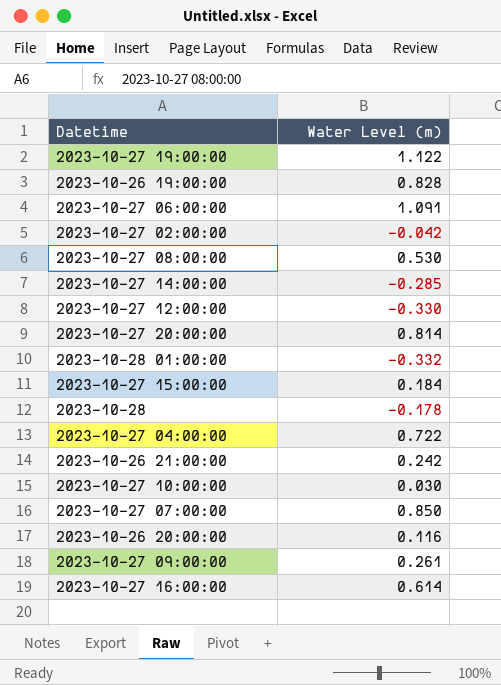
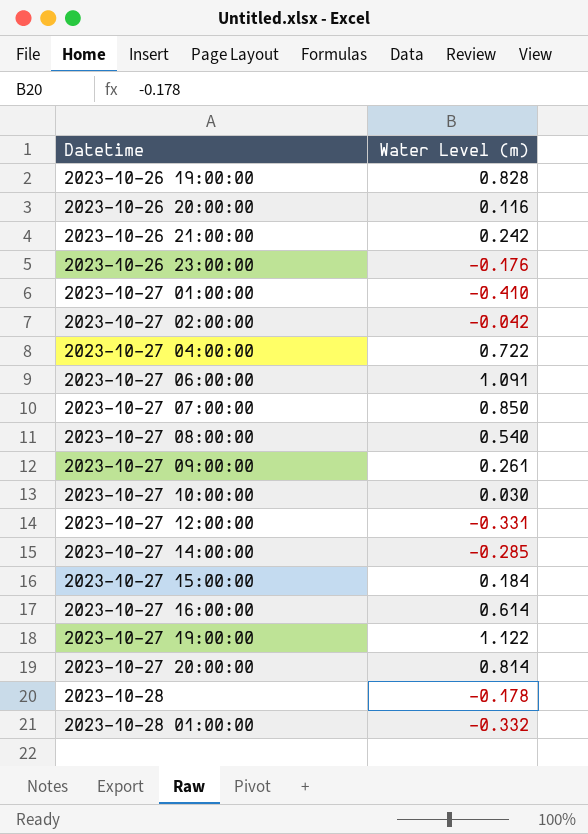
row order: none -> Datetime ascending
row 2023-10-26 23:00:00: none -> -0.176
row 2023-10-27 01:00:00: none -> -0.410
2023-10-27 08:00:00 | Water Level (m): 0.530 -> 0.540
2023-10-27 12:00:00 | Water Level (m): -0.330 -> -0.331

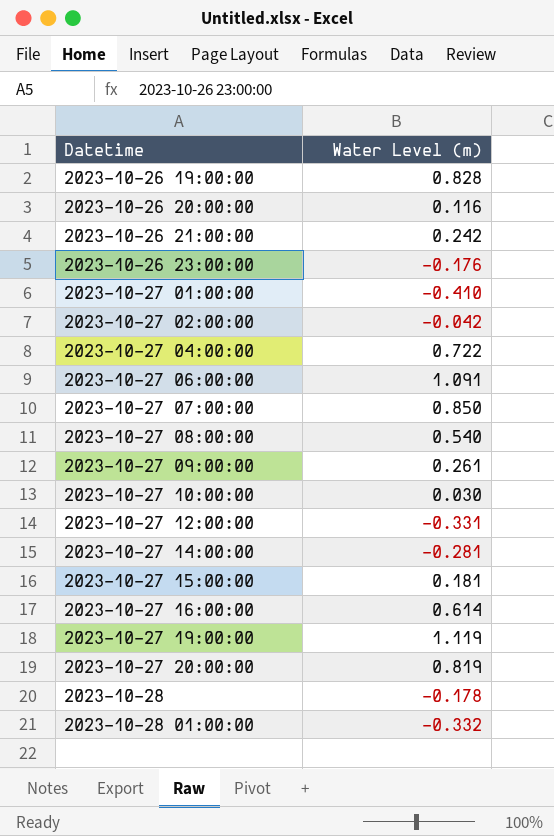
2023-10-27 14:00:00 | Water Level (m): -0.285 -> -0.281
2023-10-27 15:00:00 | Water Level (m): 0.184 -> 0.181
2023-10-27 19:00:00 | Water Level (m): 1.122 -> 1.119
2023-10-27 20:00:00 | Water Level (m): 0.814 -> 0.819

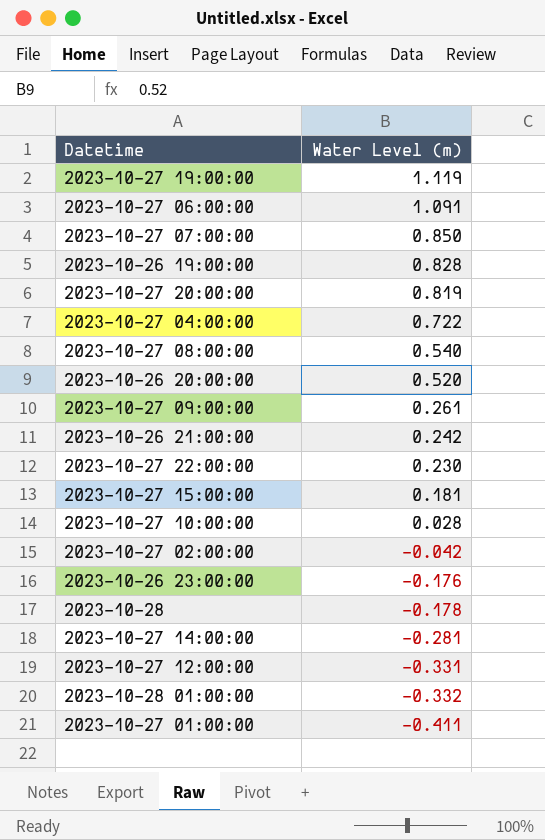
row order: Datetime ascending -> Water Level (m) descending
row 2023-10-27 16:00:00: 0.614 -> none
2023-10-26 20:00:00 | Water Level (m): 0.116 -> 0.520
row 2023-10-27 22:00:00: none -> 0.230
2023-10-27 10:00:00 | Water Level (m): 0.030 -> 0.028
2023-10-27 01:00:00 | Water Level (m): -0.410 -> -0.411

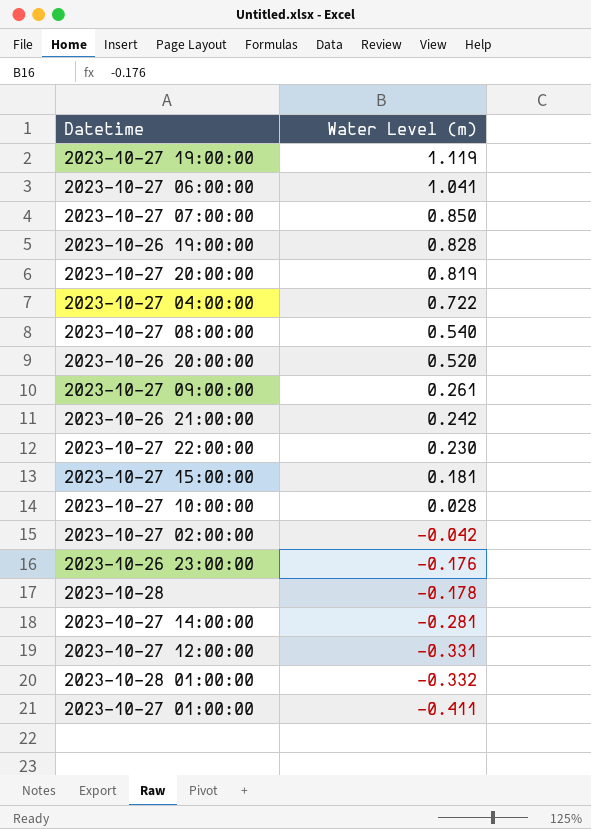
2023-10-27 06:00:00 | Water Level (m): 1.091 -> 1.041

